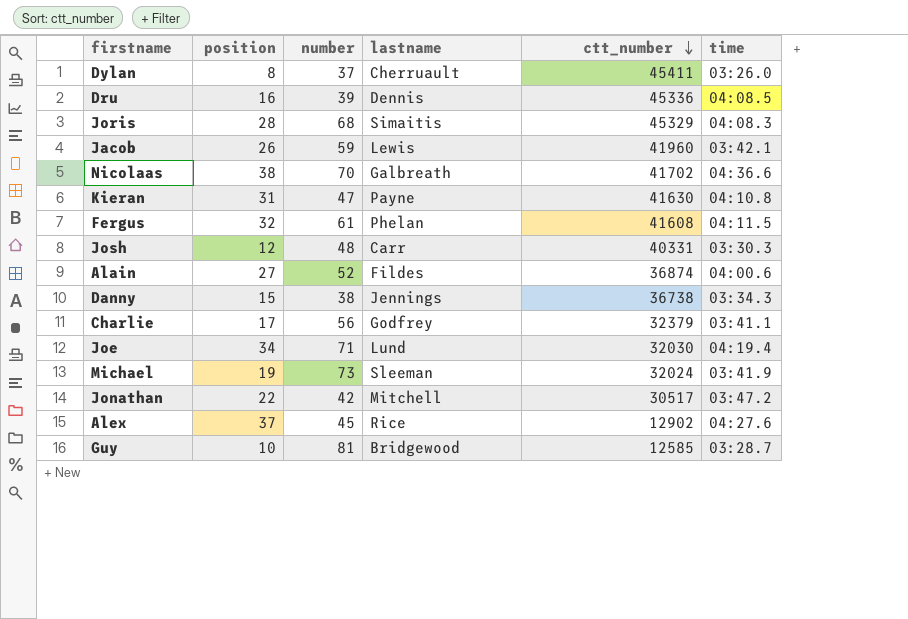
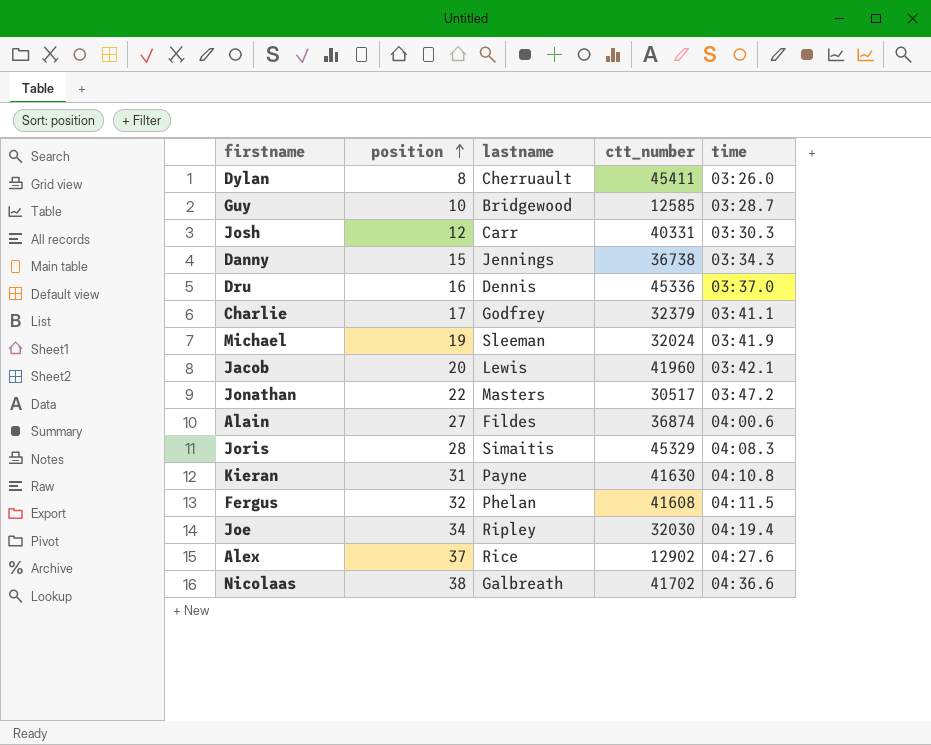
row order: ctt_number descending -> position ascending
column number | position: 3 -> none
Dru | time: 04:08.5 -> 03:37.0
Jacob | position: 26 -> 20
Jonathan | lastname: Mitchell -> Masters
Joe | lastname: Lund -> Ripley

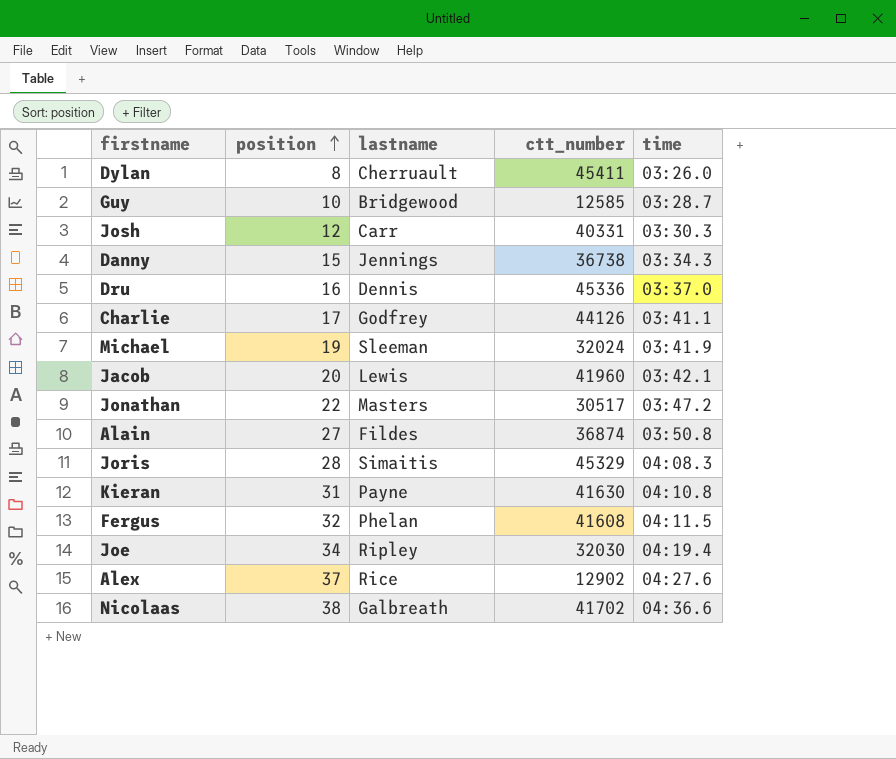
Charlie | ctt_number: 32379 -> 44126
Alain | time: 04:00.6 -> 03:50.8

